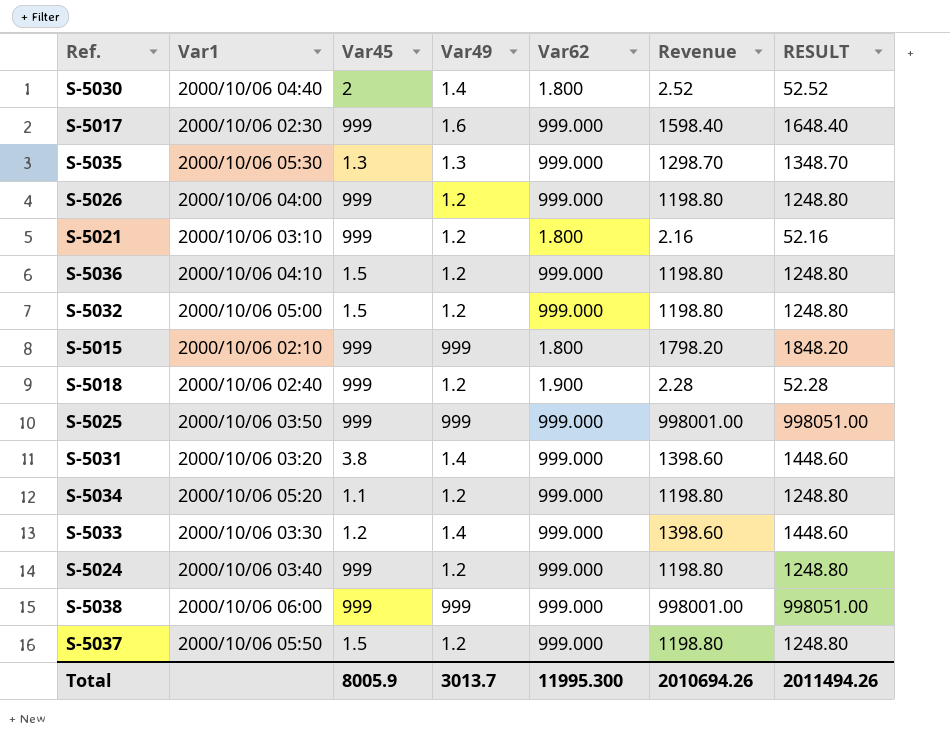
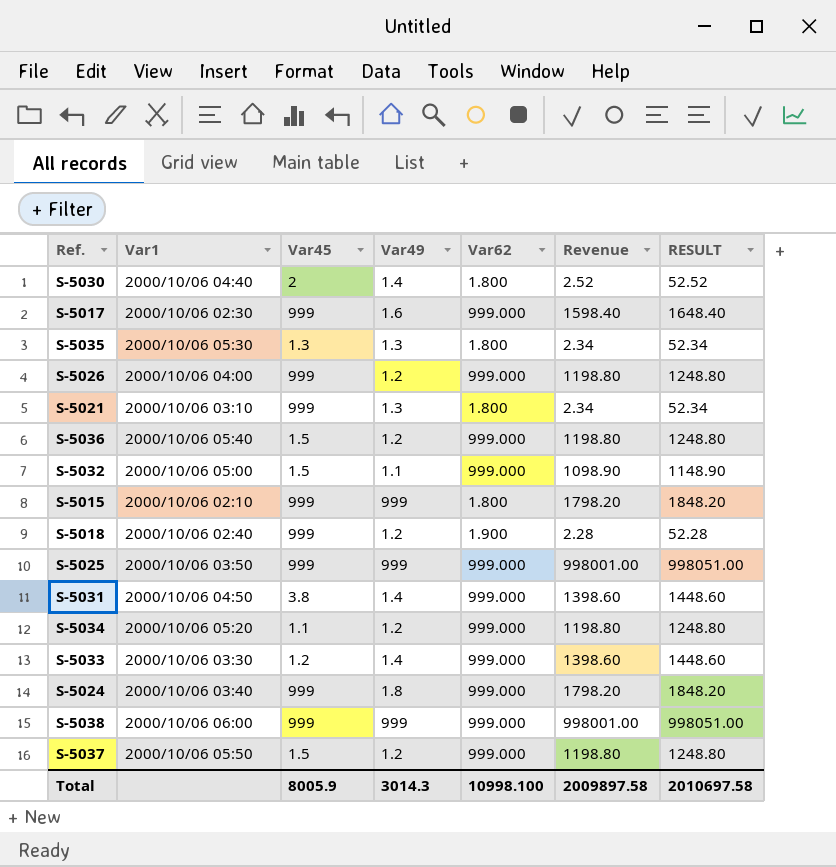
S-5035 | Var62: 999.000 -> 1.800
S-5035 | Revenue: 1298.70 -> 2.34
S-5035 | RESULT: 1348.70 -> 52.34
S-5021 | Var49: 1.2 -> 1.3
S-5021 | Revenue: 2.16 -> 2.34
S-5021 | RESULT: 52.16 -> 52.34
S-5036 | Var1: 2000/10/06 04:10 -> 2000/10/06 05:40
S-5032 | Var49: 1.2 -> 1.1
S-5032 | Revenue: 1198.80 -> 1098.90
S-5032 | RESULT: 1248.80 -> 1148.90
S-5031 | Var1: 2000/10/06 03:20 -> 2000/10/06 04:50
S-5024 | Var49: 1.2 -> 1.8
S-5024 | Revenue: 1198.80 -> 1798.20
S-5024 | RESULT: 1248.80 -> 1848.20
Total | Var49: 3013.7 -> 3014.3
Total | Var62: 11995.300 -> 10998.100
Total | Revenue: 2010694.26 -> 2009897.58
Total | RESULT: 2011494.26 -> 2010697.58

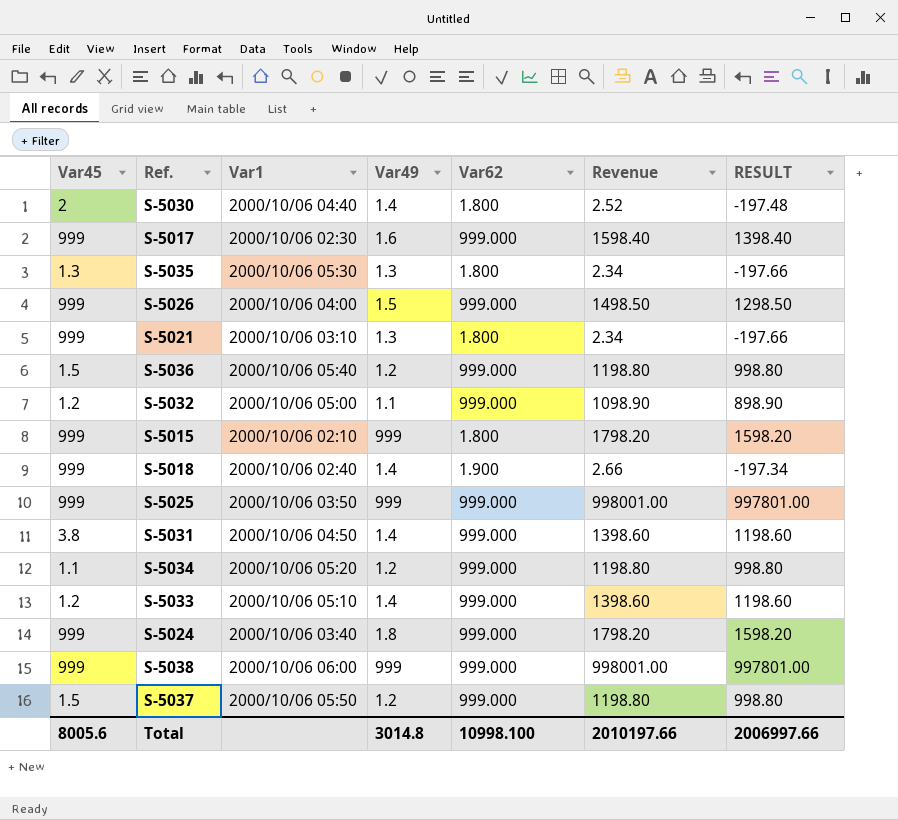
column Var45 | position: 3 -> 1
column RESULT | formula: [Revenue] + 50 -> [Revenue] - 200
S-5026 | Var49: 1.2 -> 1.5
S-5026 | Revenue: 1198.80 -> 1498.50
S-5032 | Var45: 1.5 -> 1.2
S-5018 | Var49: 1.2 -> 1.4
S-5018 | Revenue: 2.28 -> 2.66
S-5033 | Var1: 2000/10/06 03:30 -> 2000/10/06 05:10
Total | Var45: 8005.9 -> 8005.6
Total | Var49: 3014.3 -> 3014.8
Total | Revenue: 2009897.58 -> 2010197.66
Total | RESULT: 2010697.58 -> 2006997.66

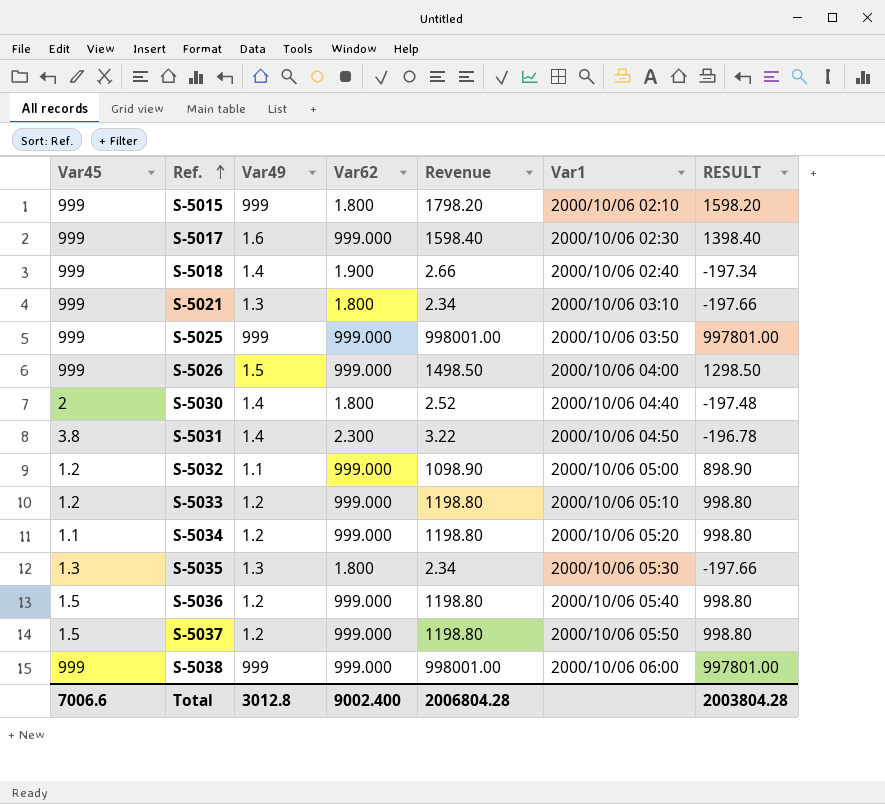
row order: none -> Ref. ascending
column Var1 | position: 3 -> 6
row S-5024: 999 | 2000/10/06 03:40 | 1.8 | 999.000 | 1798.20 | 1598.20 -> none
S-5031 | Var62: 999.000 -> 2.300
S-5031 | Revenue: 1398.60 -> 3.22
S-5031 | RESULT: 1198.60 -> -196.78
S-5033 | Var49: 1.4 -> 1.2
S-5033 | Revenue: 1398.60 -> 1198.80
S-5033 | RESULT: 1198.60 -> 998.80
Total | Var45: 8005.6 -> 7006.6
Total | Var49: 3014.8 -> 3012.8
Total | Var62: 10998.100 -> 9002.400
Total | Revenue: 2010197.66 -> 2006804.28
Total | RESULT: 2006997.66 -> 2003804.28

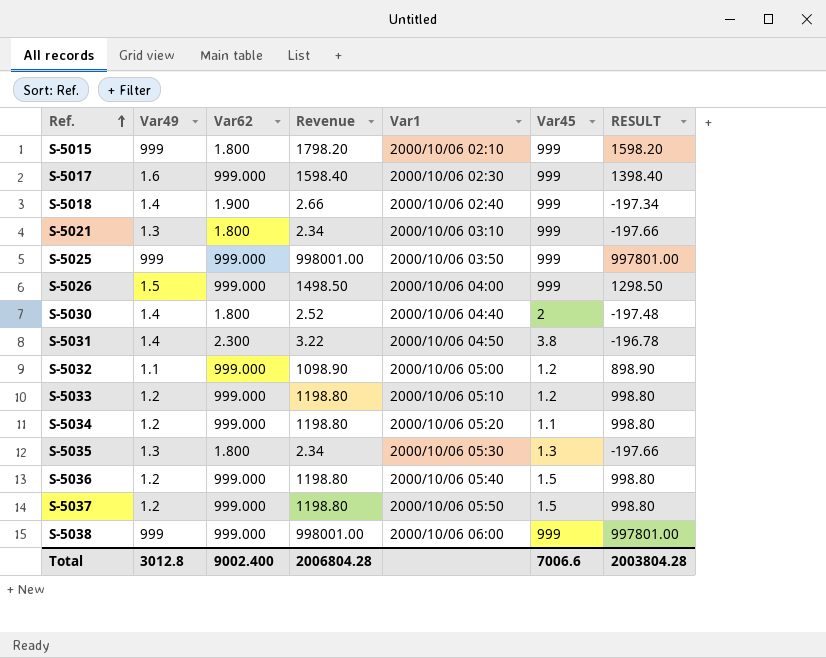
column Var45 | position: 1 -> 6

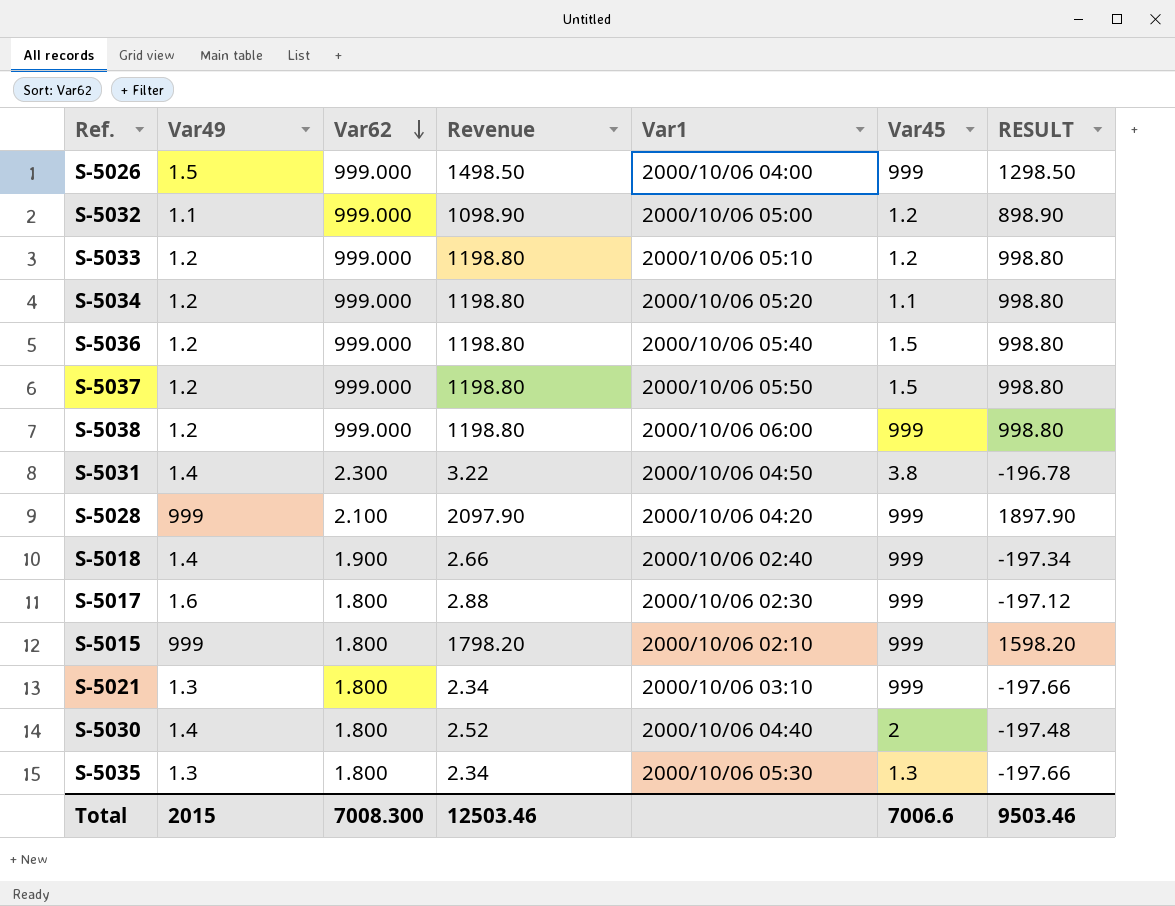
row order: Ref. ascending -> Var62 descending
row S-5025: 999 | 999.000 | 998001.00 | 2000/10/06 03:50 | 999 | 997801.00 -> none
S-5038 | Var49: 999 -> 1.2
S-5038 | Revenue: 998001.00 -> 1198.80
S-5038 | RESULT: 997801.00 -> 998.80
row S-5028: none -> 999 | 2.100 | 2097.90 | 2000/10/06 04:20 | 999 | 1897.90
S-5017 | Var62: 999.000 -> 1.800
S-5017 | Revenue: 1598.40 -> 2.88
S-5017 | RESULT: 1398.40 -> -197.12
Total | Var49: 3012.8 -> 2015
Total | Var62: 9002.400 -> 7008.300
Total | Revenue: 2006804.28 -> 12503.46
Total | RESULT: 2003804.28 -> 9503.46

